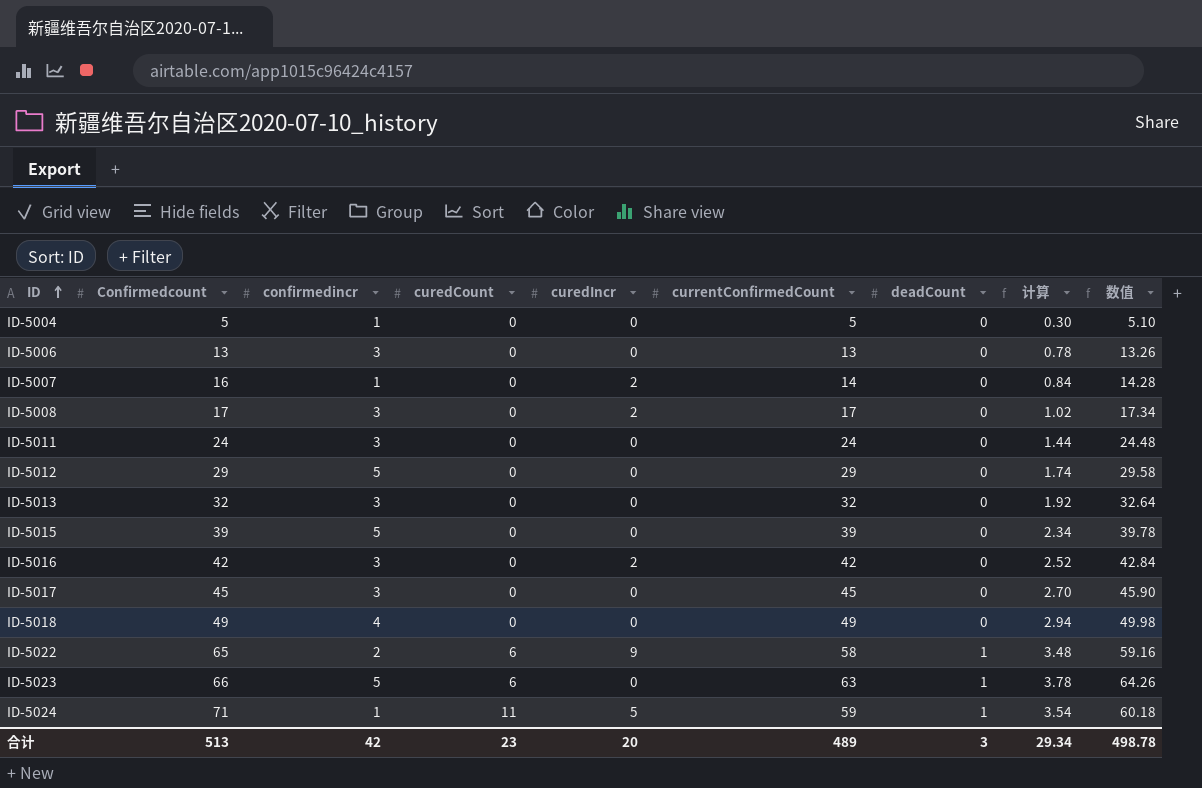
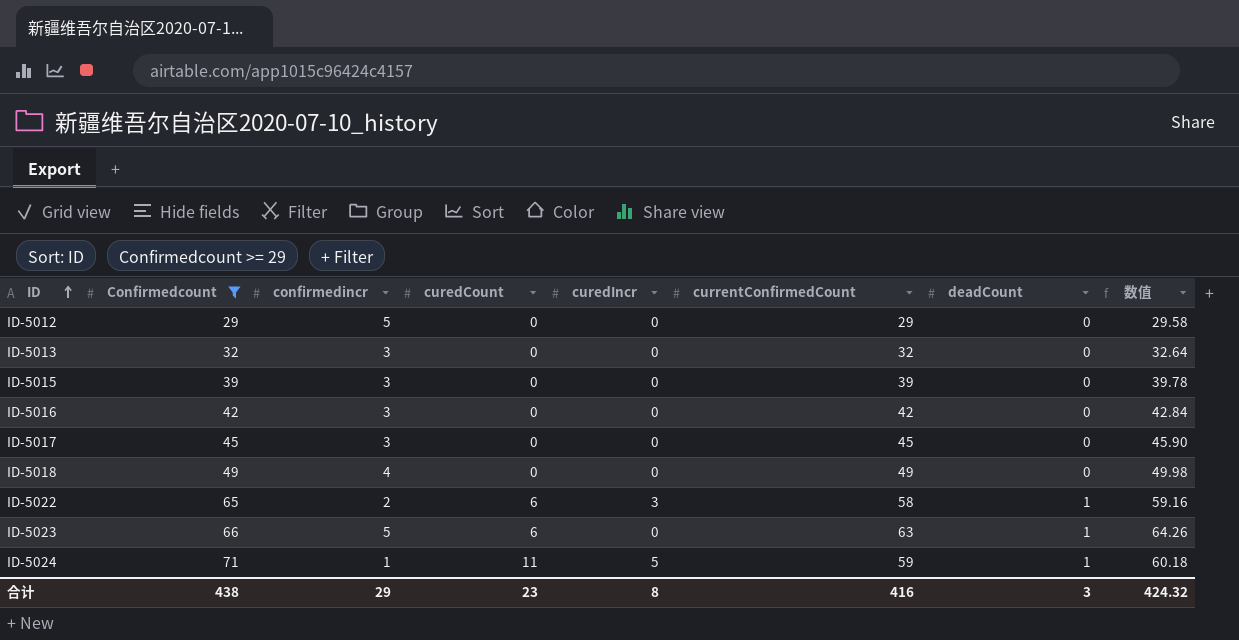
filter: none -> Confirmedcount >= 29
column 计算 | formula: [currentConfirmedCount] * 0.06 -> none
ID-5015 | confirmedincr: 5 -> 3
ID-5016 | curedIncr: 2 -> 0
ID-5022 | curedIncr: 9 -> 3
合计 | Confirmedcount: 513 -> 438
合计 | confirmedincr: 42 -> 29
合计 | curedIncr: 20 -> 8
合计 | currentConfirmedCount: 489 -> 416
合计 | 数值: 498.78 -> 424.32

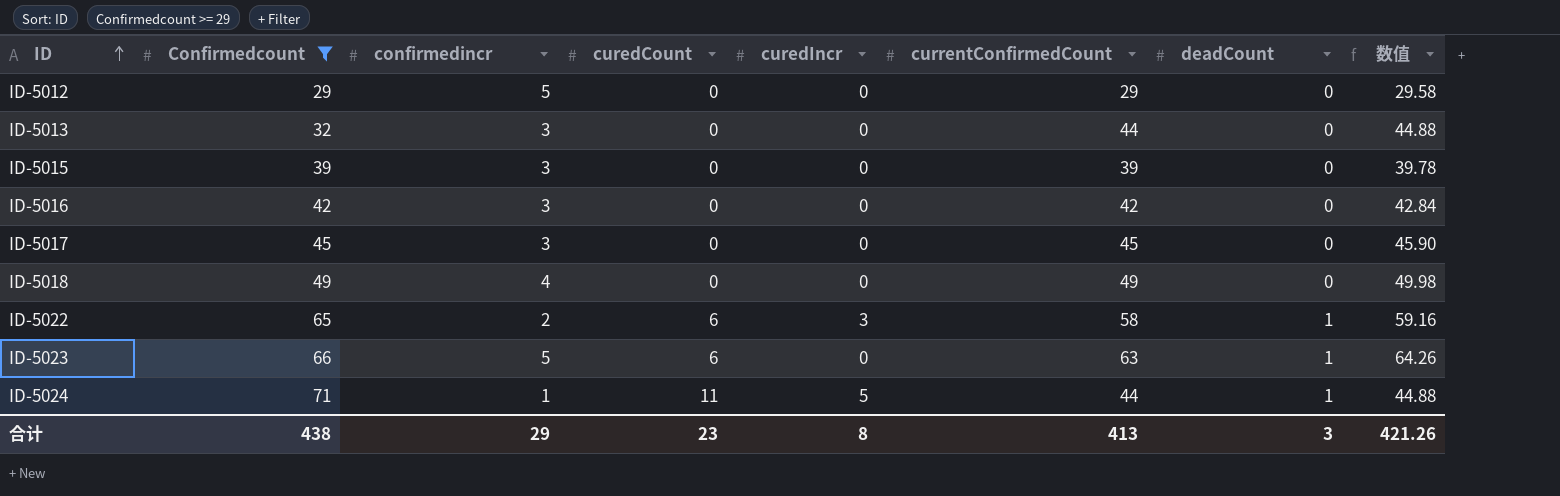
ID-5013 | currentConfirmedCount: 32 -> 44
ID-5013 | 数值: 32.64 -> 44.88
ID-5024 | currentConfirmedCount: 59 -> 44
ID-5024 | 数值: 60.18 -> 44.88
合计 | currentConfirmedCount: 416 -> 413
合计 | 数值: 424.32 -> 421.26

